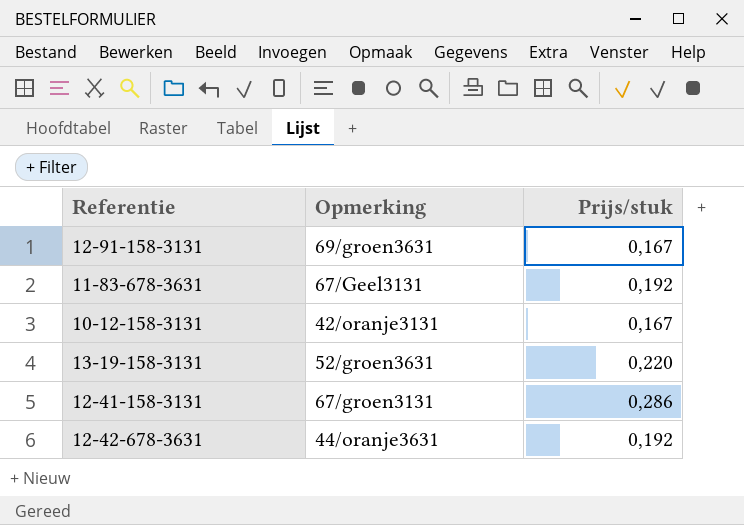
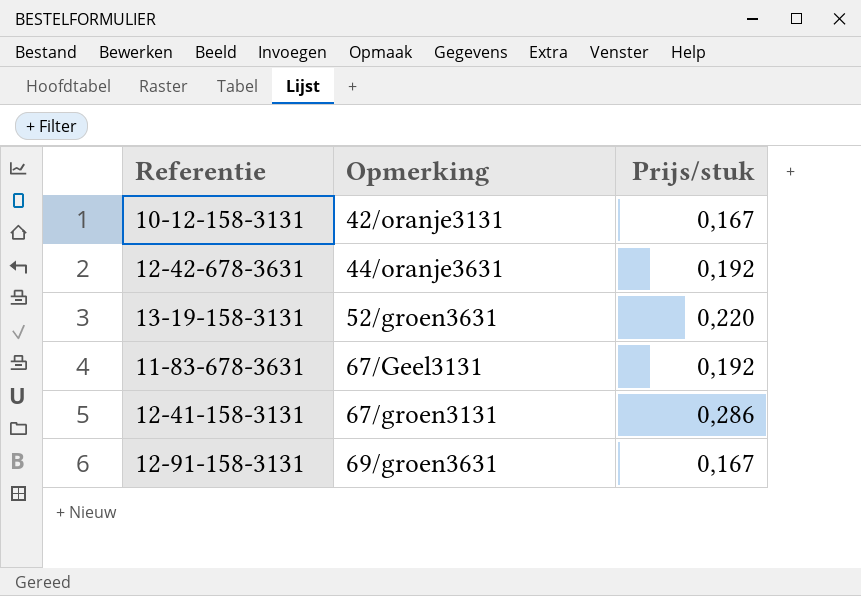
row order: none -> Opmerking ascending

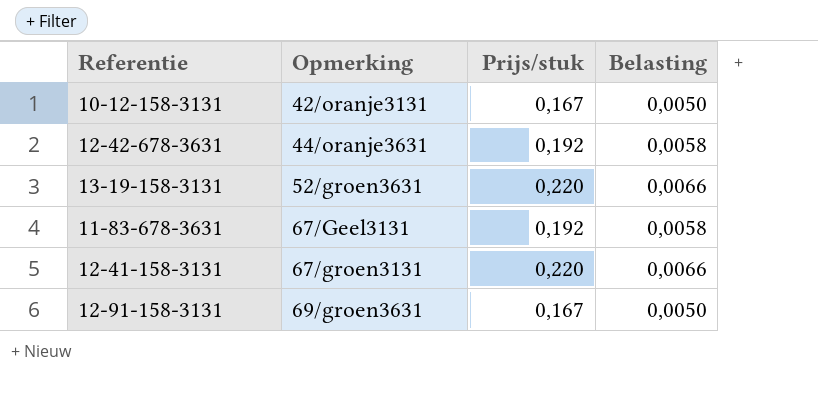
column Belasting | formula: none -> [Prijs/stuk] * 0,03
12-41-158-3131 | Prijs/stuk: 0,286 -> 0,220

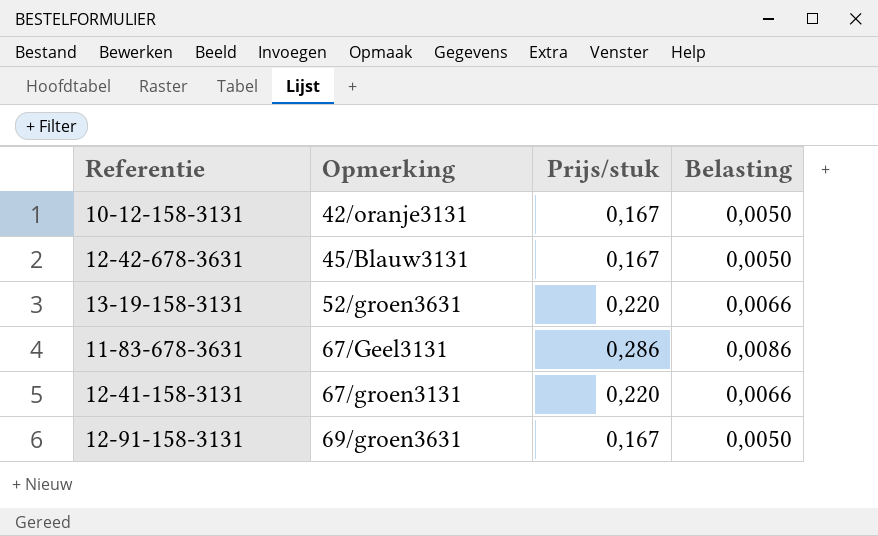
12-42-678-3631 | Opmerking: 44/oranje3631 -> 45/Blauw3131
12-42-678-3631 | Prijs/stuk: 0,192 -> 0,167
12-42-678-3631 | Belasting: 0,0058 -> 0,0050
11-83-678-3631 | Prijs/stuk: 0,192 -> 0,286
11-83-678-3631 | Belasting: 0,0058 -> 0,0086

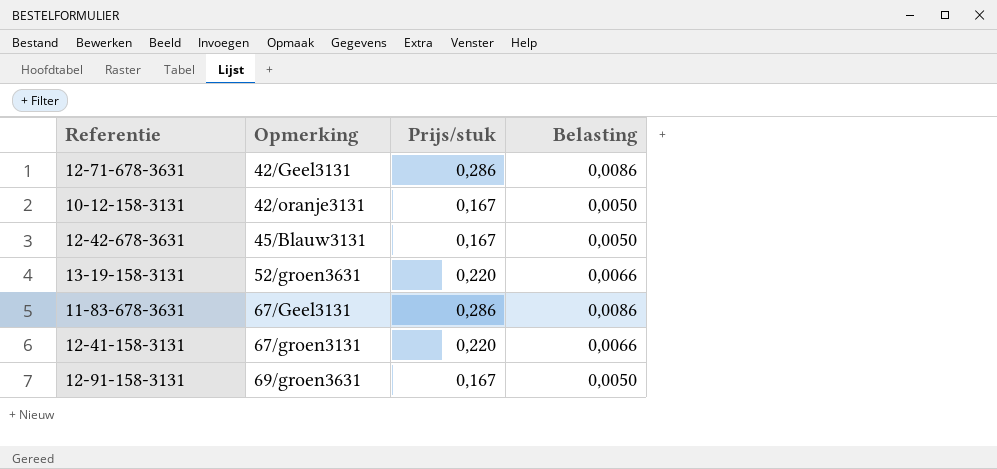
row 12-71-678-3631: none -> 42/Geel3131 | 0,286 | 0,0086

